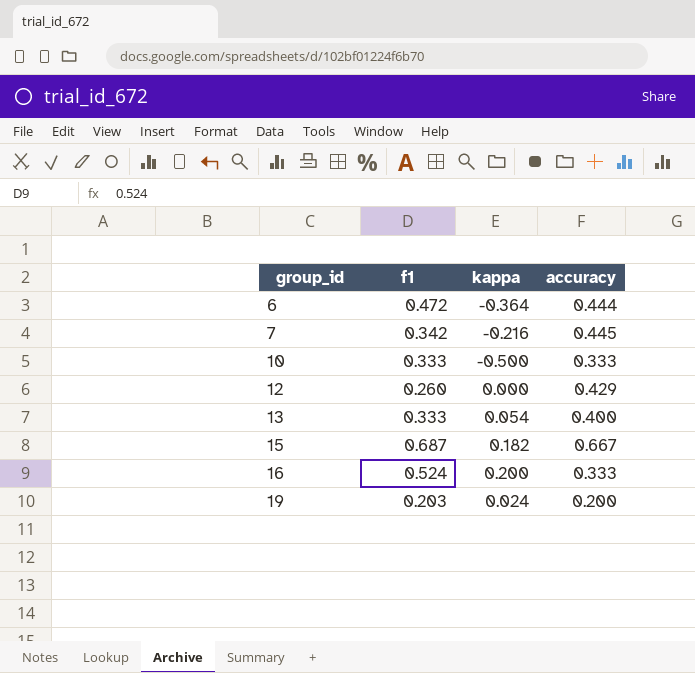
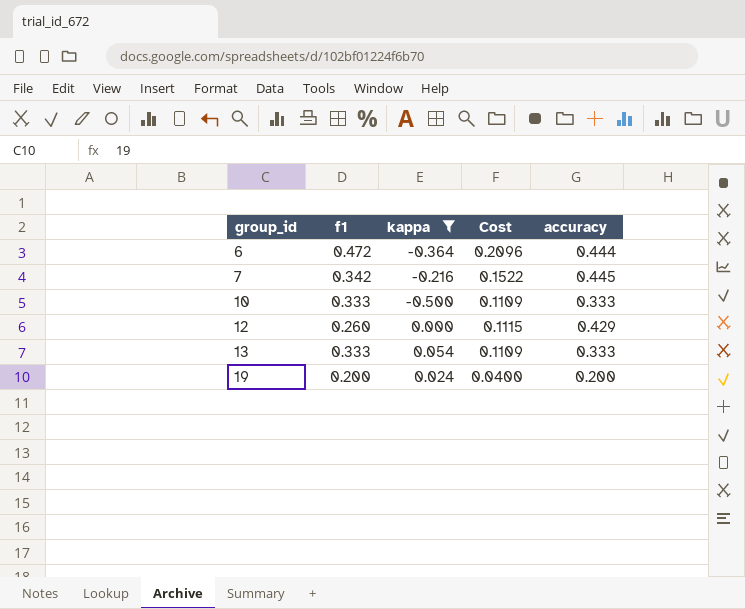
filter: none -> kappa <= 0.054
column Cost | formula: none -> [f1] * [accuracy]
13 | accuracy: 0.400 -> 0.333
19 | f1: 0.203 -> 0.200

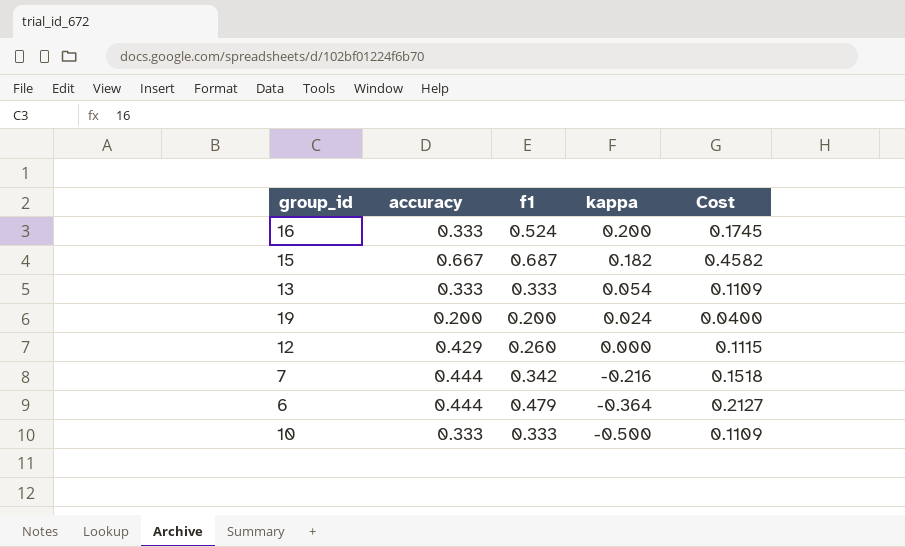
filter: kappa <= 0.054 -> none
row order: group_id ascending -> kappa descending
column accuracy | position: 5 -> 2
7 | accuracy: 0.445 -> 0.444
7 | Cost: 0.1522 -> 0.1518
6 | f1: 0.472 -> 0.479
6 | Cost: 0.2096 -> 0.2127

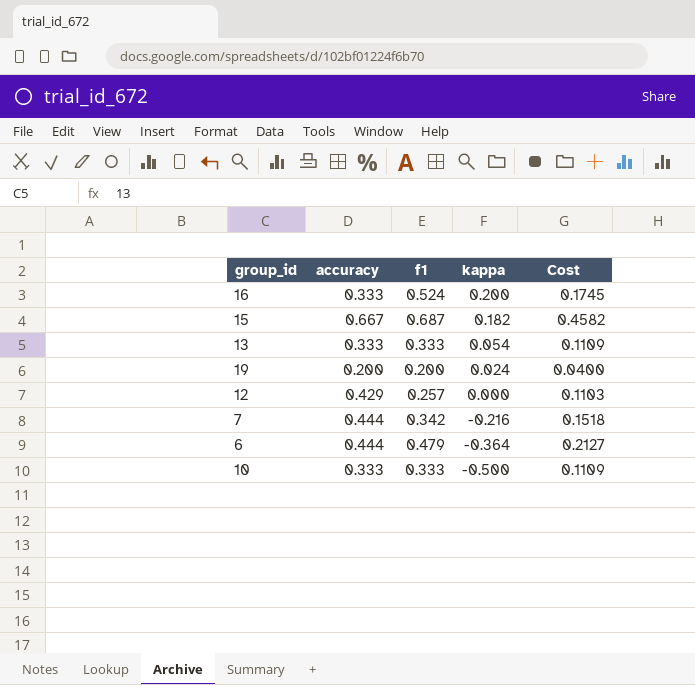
12 | f1: 0.260 -> 0.257
12 | Cost: 0.1115 -> 0.1103

